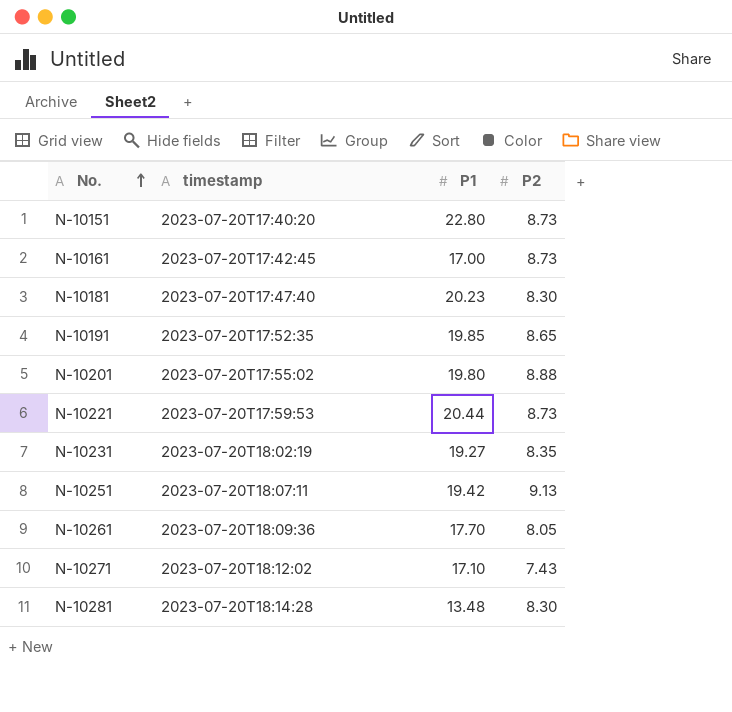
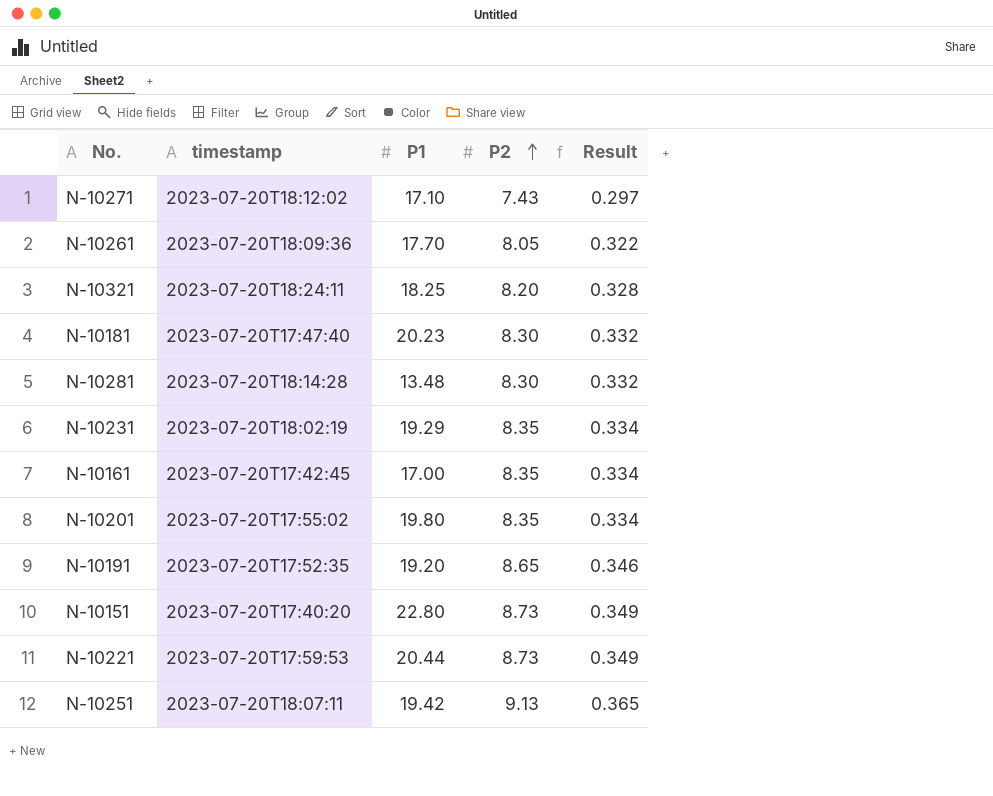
row order: No. ascending -> P2 ascending
column Result | formula: none -> [P2] * 0.04
row N-10321: none -> 2023-07-20T18:24:11 | 18.25 | 8.20 | 0.328
N-10231 | P1: 19.27 -> 19.29
N-10161 | P2: 8.73 -> 8.35
N-10201 | P2: 8.88 -> 8.35
N-10191 | P1: 19.85 -> 19.20

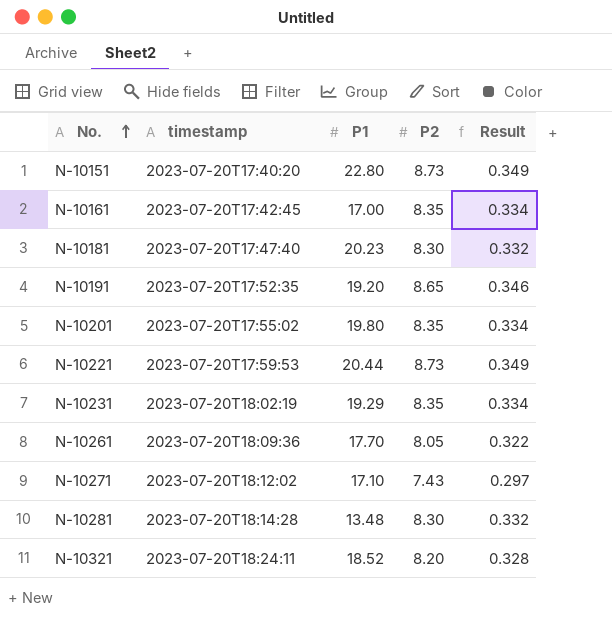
row order: P2 ascending -> No. ascending
row N-10251: 2023-07-20T18:07:11 | 19.42 | 9.13 | 0.365 -> none
N-10321 | P1: 18.25 -> 18.52

